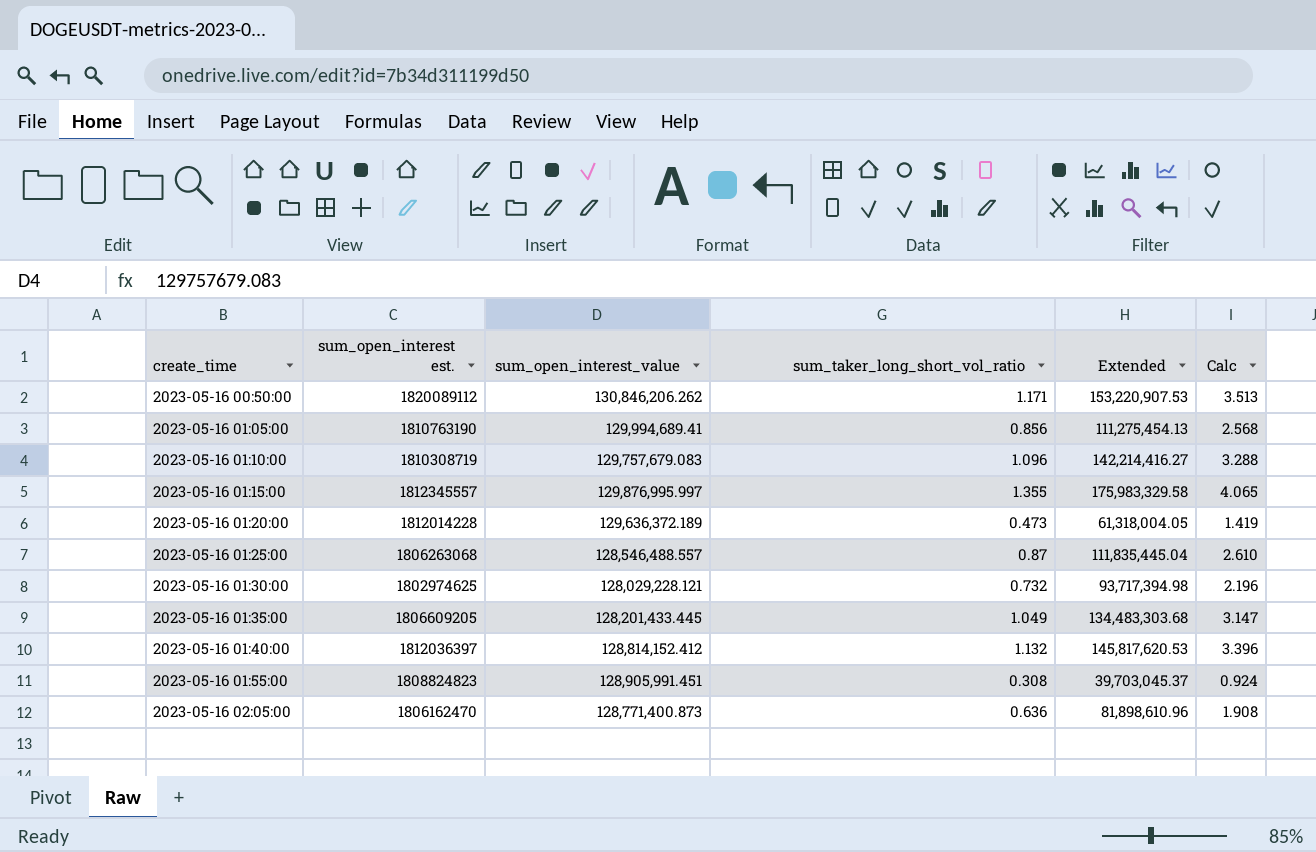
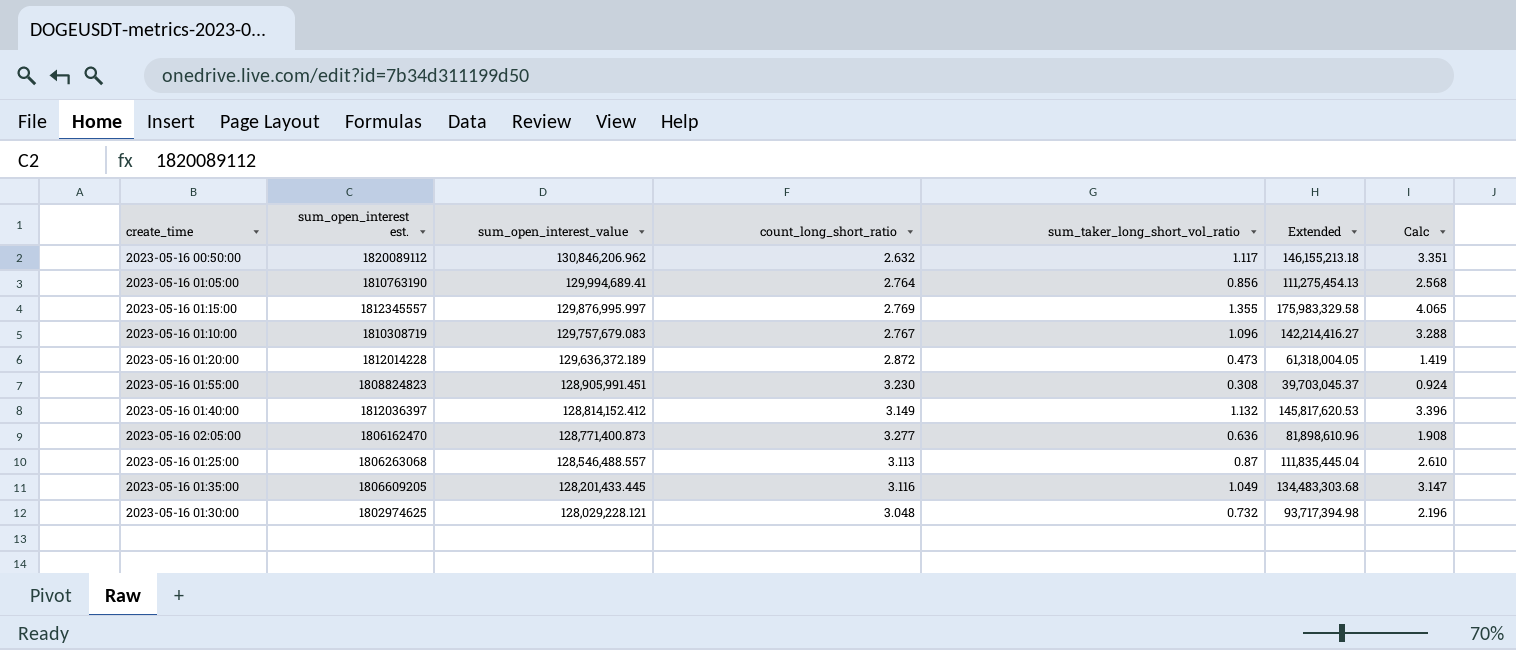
row order: create_time ascending -> sum_open_interest_value descending
column count_long_short_ratio | position: none -> 4
2023-05-16 00:50:00 | sum_open_interest_value: 130,846,206.262 -> 130,846,206.962
2023-05-16 00:50:00 | sum_taker_long_short_vol_ratio: 1.171 -> 1.117
2023-05-16 00:50:00 | Extended: 153,220,907.53 -> 146,155,213.18
2023-05-16 00:50:00 | Calc: 3.513 -> 3.351

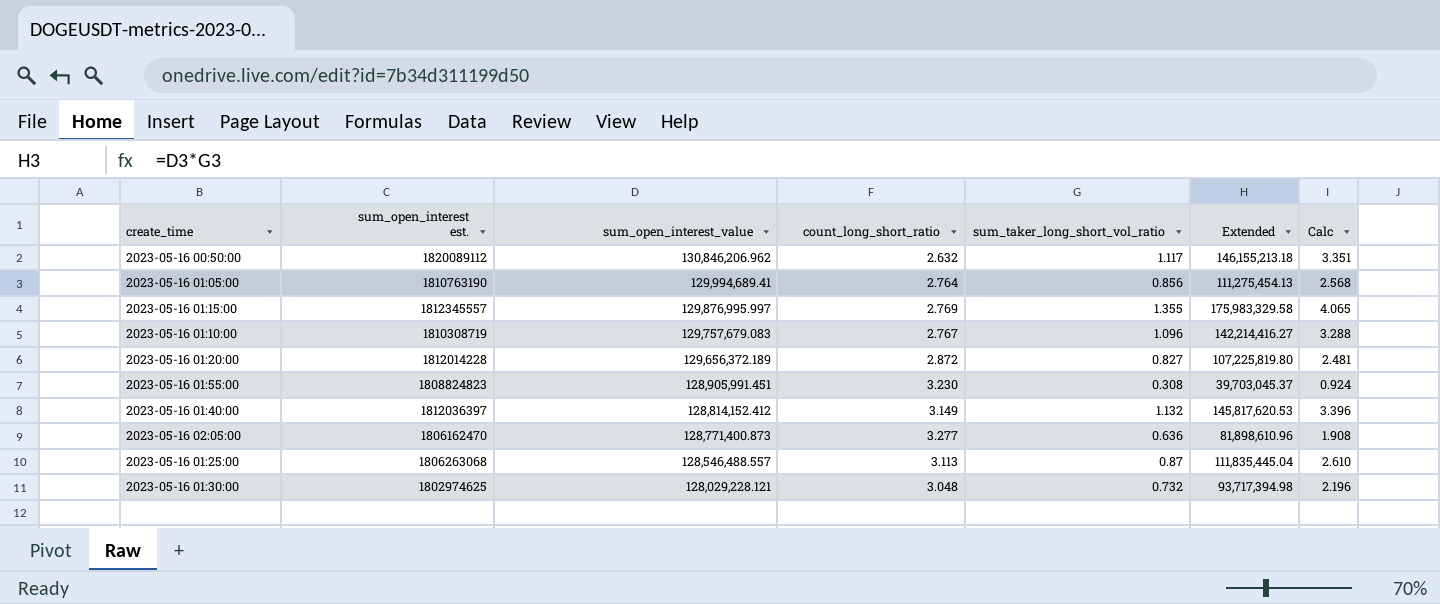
row 2023-05-16 01:35:00: 1806609205 | 128,201,433.445 | 3.116 | 1.049 | 134,483,303.68 | 3.147 -> none
2023-05-16 01:20:00 | sum_open_interest_value: 129,636,372.189 -> 129,656,372.189
2023-05-16 01:20:00 | sum_taker_long_short_vol_ratio: 0.473 -> 0.827
2023-05-16 01:20:00 | Extended: 61,318,004.05 -> 107,225,819.80
2023-05-16 01:20:00 | Calc: 1.419 -> 2.481

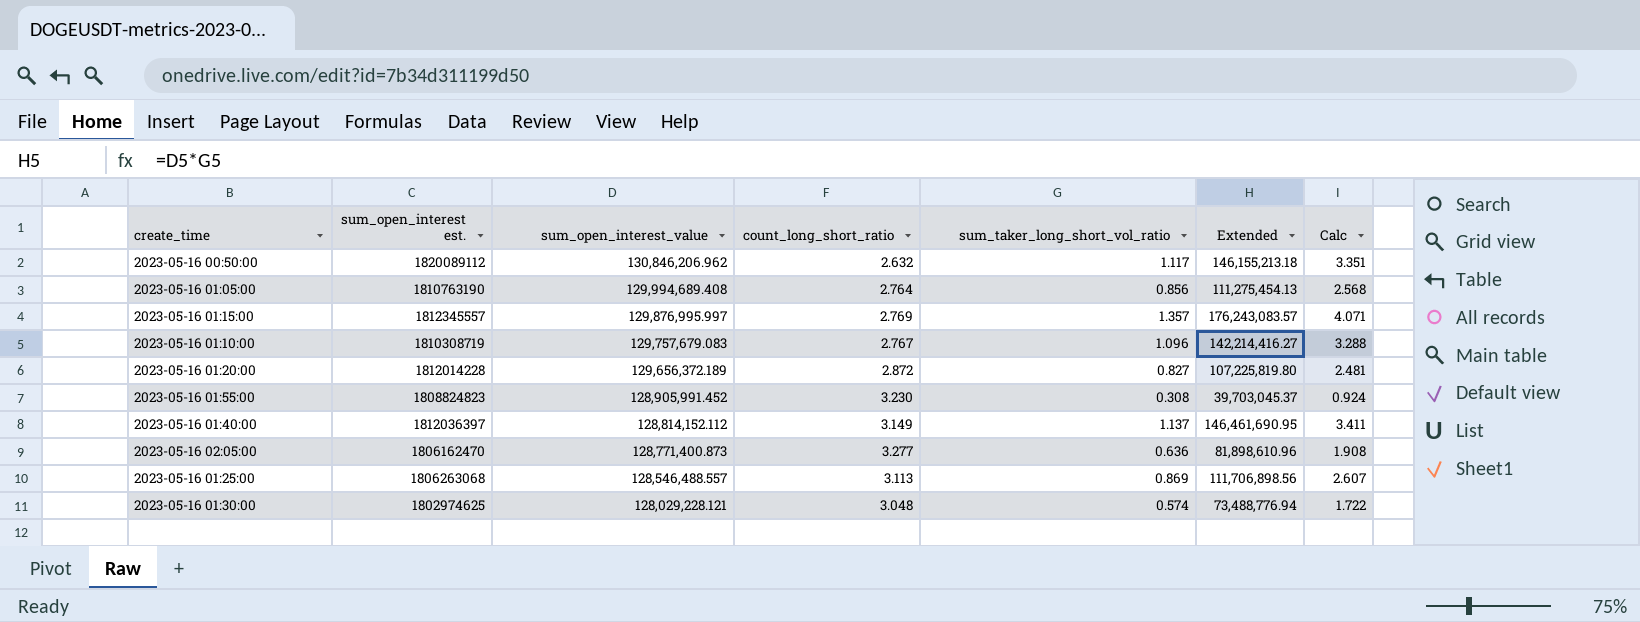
2023-05-16 01:05:00 | sum_open_interest_value: 129,994,689.41 -> 129,994,689.408
2023-05-16 01:15:00 | sum_taker_long_short_vol_ratio: 1.355 -> 1.357
2023-05-16 01:15:00 | Extended: 175,983,329.58 -> 176,243,083.57
2023-05-16 01:15:00 | Calc: 4.065 -> 4.071
2023-05-16 01:55:00 | sum_open_interest_value: 128,905,991.451 -> 128,905,991.452
2023-05-16 01:40:00 | sum_open_interest_value: 128,814,152.412 -> 128,814,152.112
2023-05-16 01:40:00 | sum_taker_long_short_vol_ratio: 1.132 -> 1.137
2023-05-16 01:40:00 | Extended: 145,817,620.53 -> 146,461,690.95
2023-05-16 01:40:00 | Calc: 3.396 -> 3.411
2023-05-16 01:25:00 | sum_taker_long_short_vol_ratio: 0.87 -> 0.869
2023-05-16 01:25:00 | Extended: 111,835,445.04 -> 111,706,898.56
2023-05-16 01:25:00 | Calc: 2.610 -> 2.607
2023-05-16 01:30:00 | sum_taker_long_short_vol_ratio: 0.732 -> 0.574
2023-05-16 01:30:00 | Extended: 93,717,394.98 -> 73,488,776.94
2023-05-16 01:30:00 | Calc: 2.196 -> 1.722

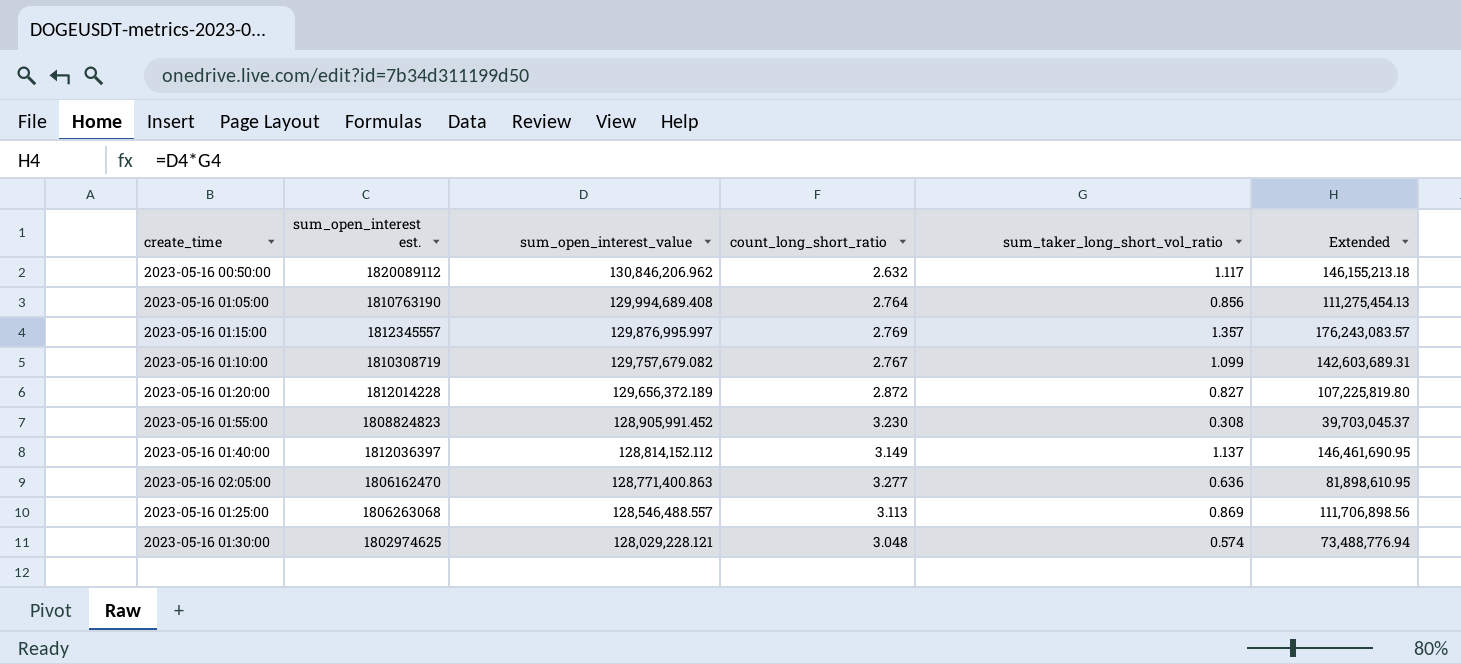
column Calc | formula: [sum_taker_long_short_vol_ratio] * 3 -> none
2023-05-16 01:10:00 | sum_open_interest_value: 129,757,679.083 -> 129,757,679.082
2023-05-16 01:10:00 | sum_taker_long_short_vol_ratio: 1.096 -> 1.099
2023-05-16 01:10:00 | Extended: 142,214,416.27 -> 142,603,689.31
2023-05-16 02:05:00 | sum_open_interest_value: 128,771,400.873 -> 128,771,400.863
2023-05-16 02:05:00 | Extended: 81,898,610.96 -> 81,898,610.95

